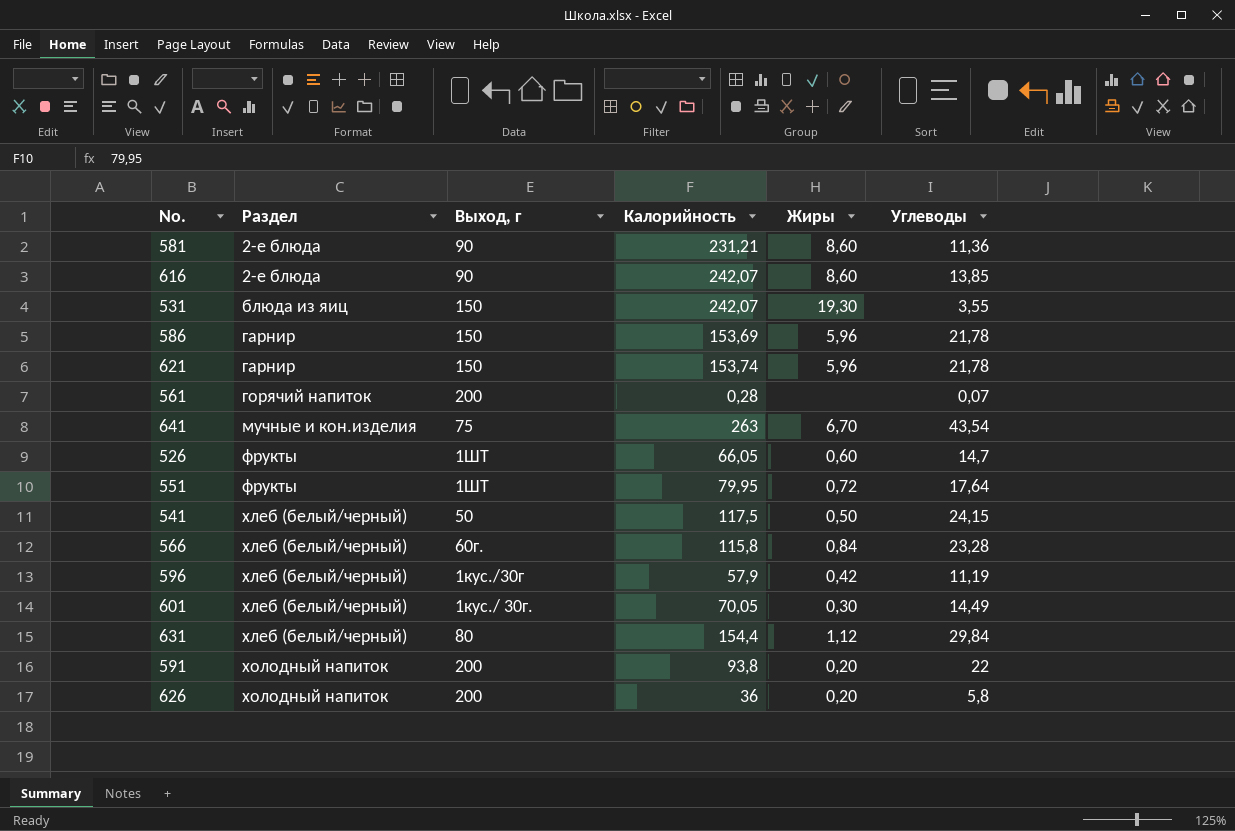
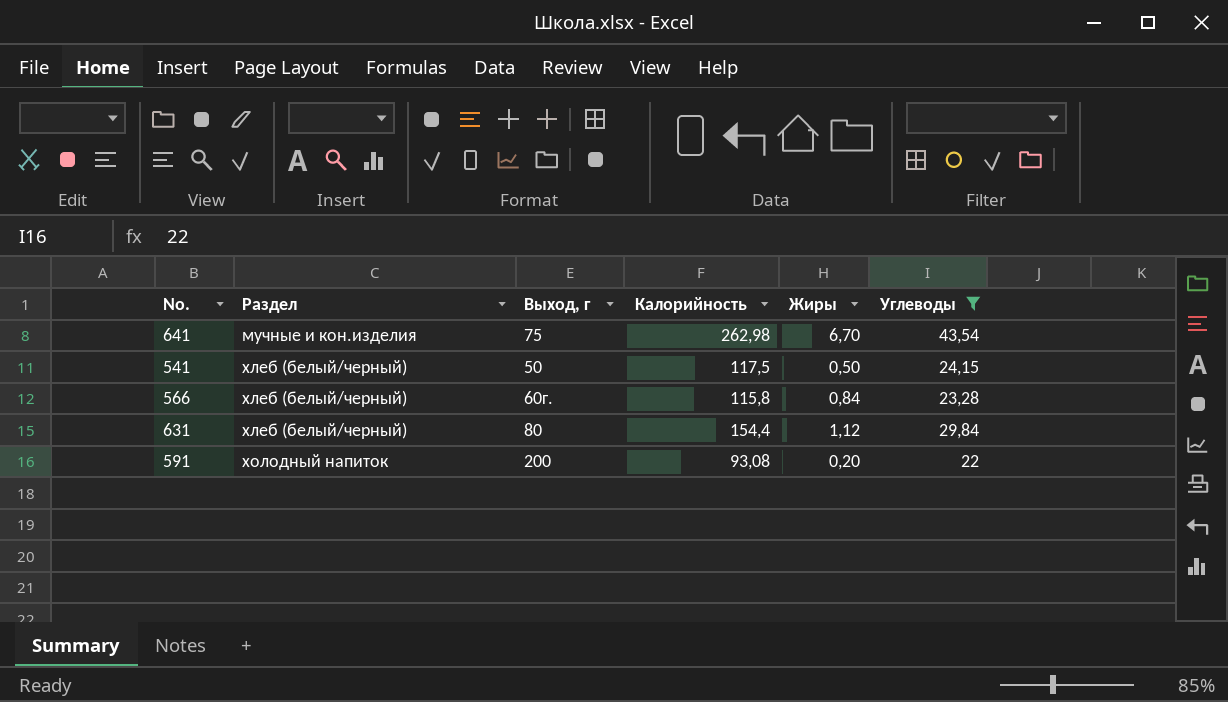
filter: none -> Углеводы >= 22
641 | Калорийность: 263 -> 262,98
591 | Калорийность: 93,8 -> 93,08

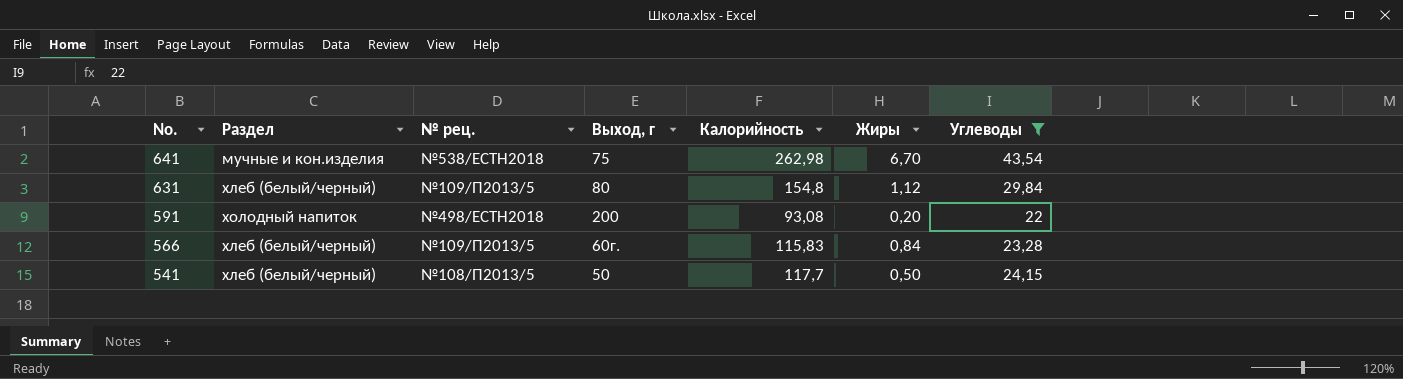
row order: Раздел ascending -> No. descending
column № рец. | position: none -> 3
631 | Калорийность: 154,4 -> 154,8
566 | Калорийность: 115,8 -> 115,83
541 | Калорийность: 117,5 -> 117,7

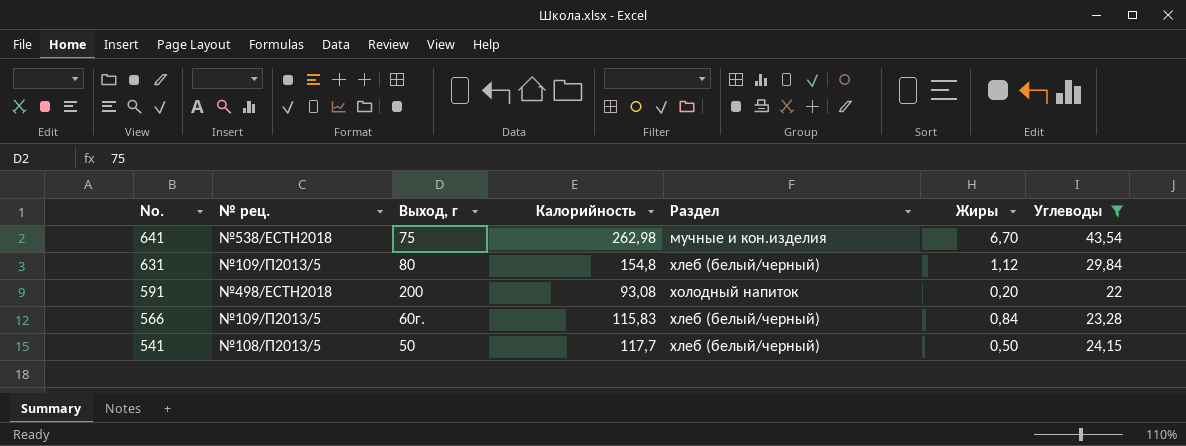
column Раздел | position: 2 -> 5

